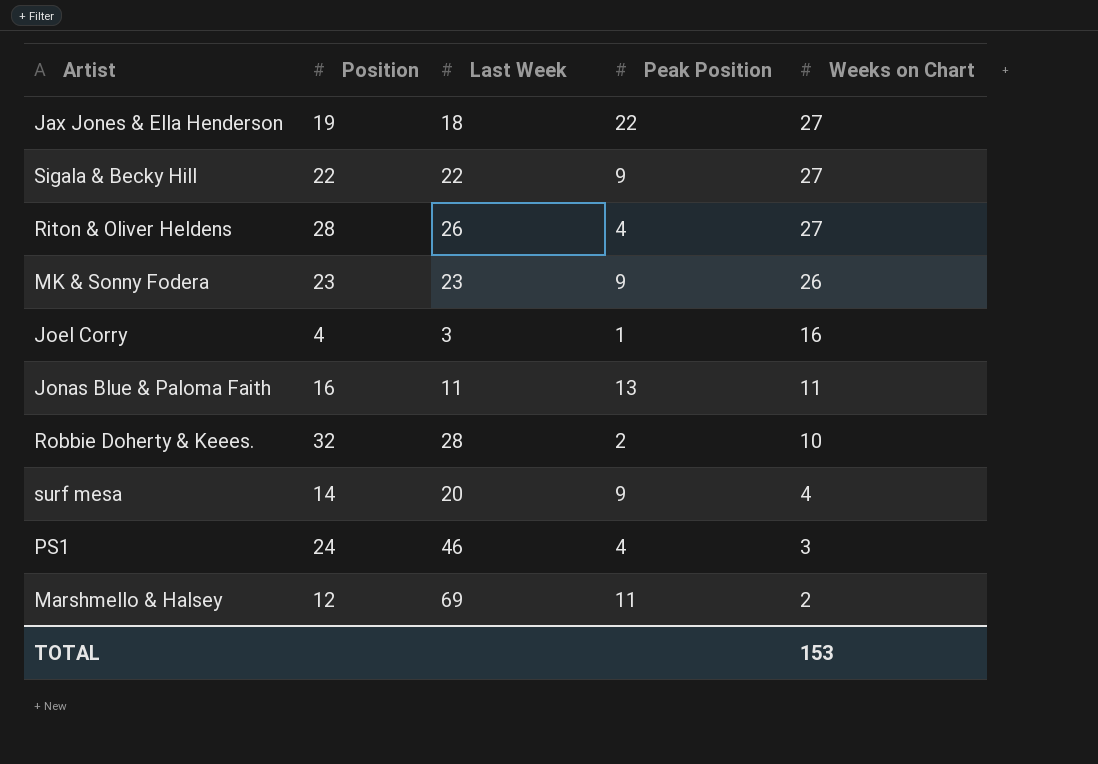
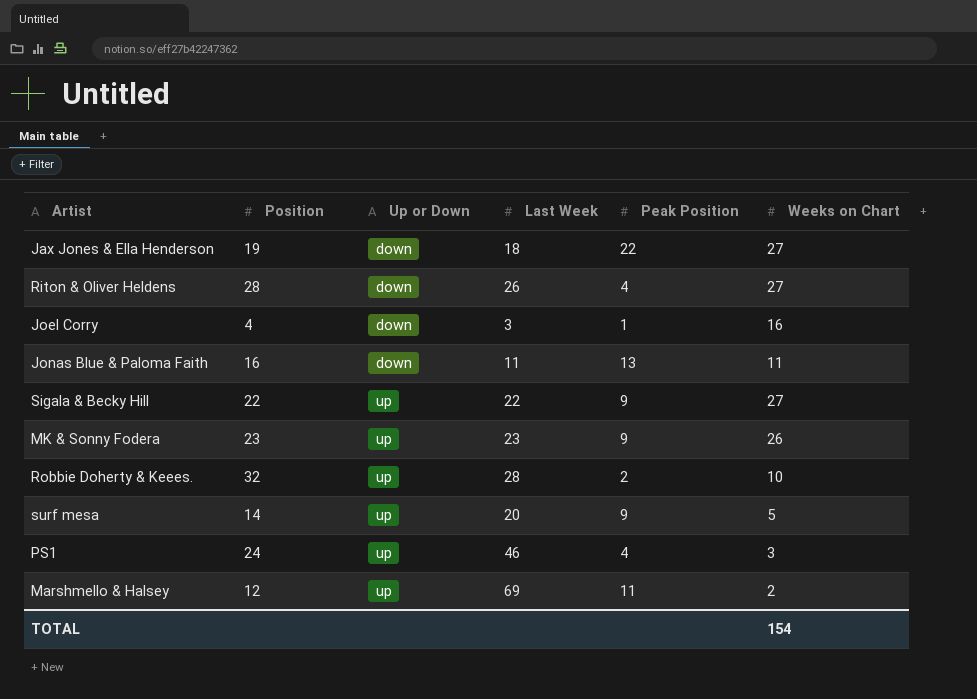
row order: Weeks on Chart descending -> Up or Down ascending
column Up or Down | position: none -> 3
surf mesa | Weeks on Chart: 4 -> 5
TOTAL | Weeks on Chart: 153 -> 154

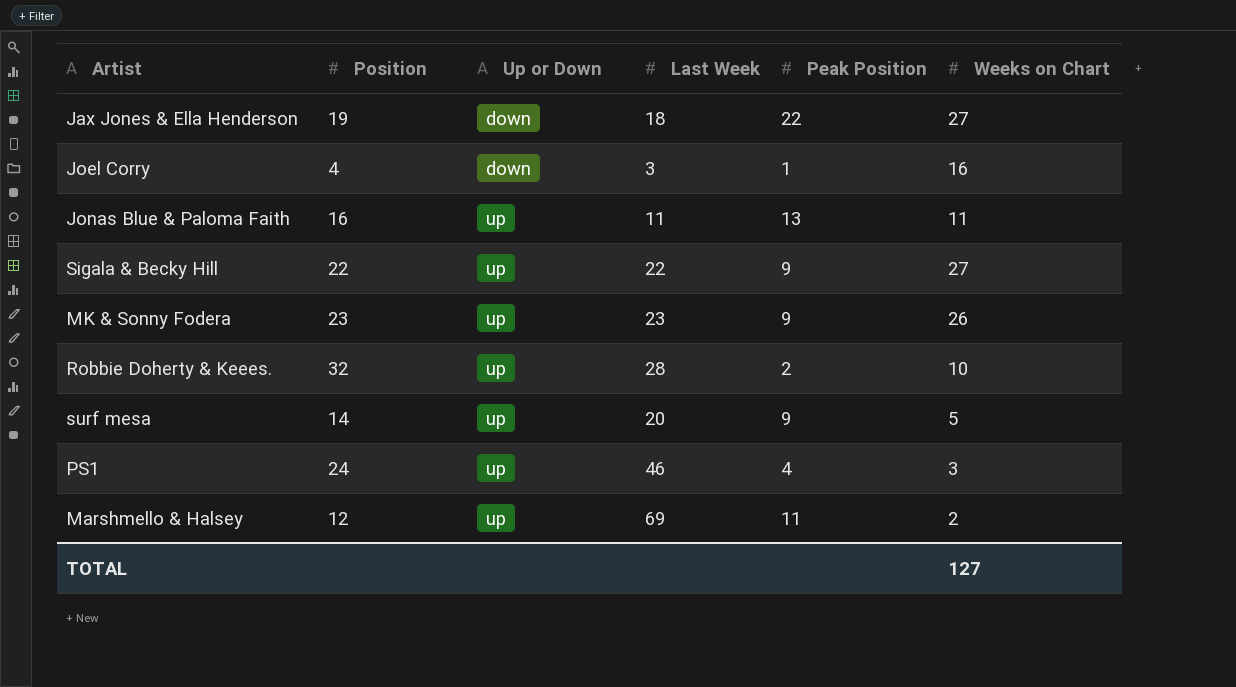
row Riton & Oliver Heldens: 28 | down | 26 | 4 | 27 -> none
Jonas Blue & Paloma Faith | Up or Down: down -> up
TOTAL | Weeks on Chart: 154 -> 127

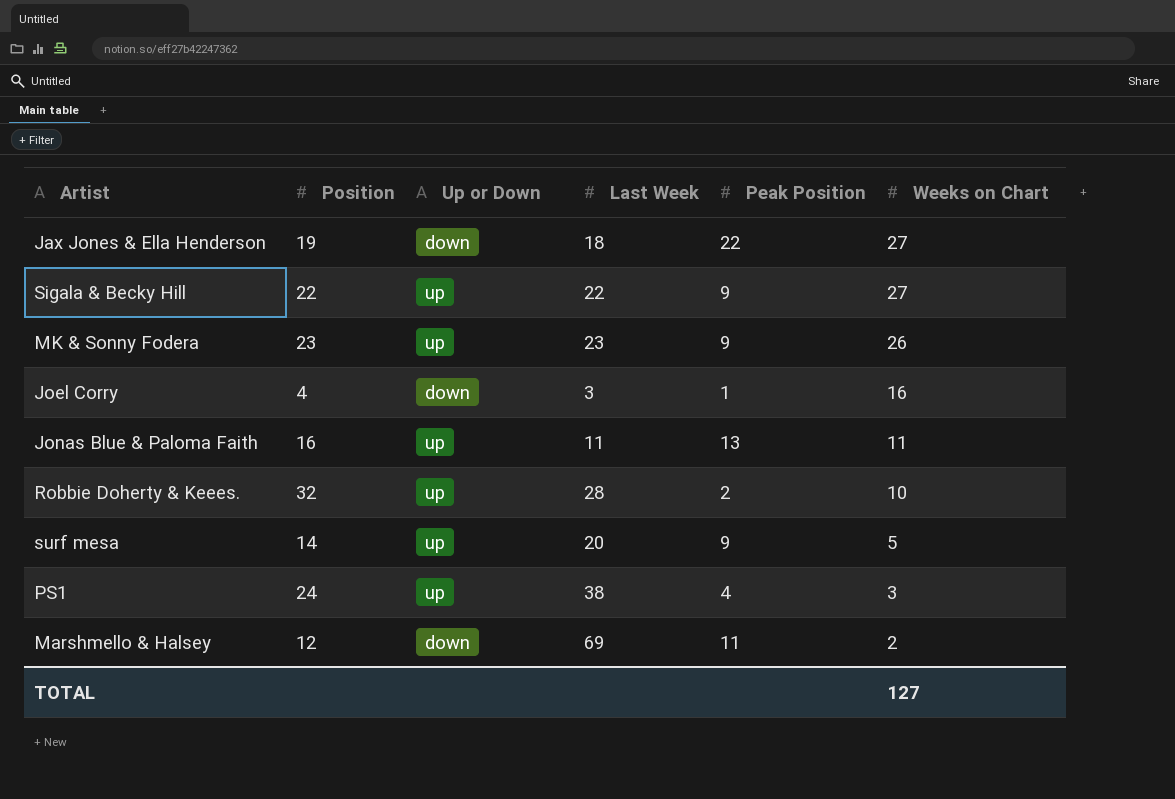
row order: Up or Down ascending -> Weeks on Chart descending
PS1 | Last Week: 46 -> 38
Marshmello & Halsey | Up or Down: up -> down

